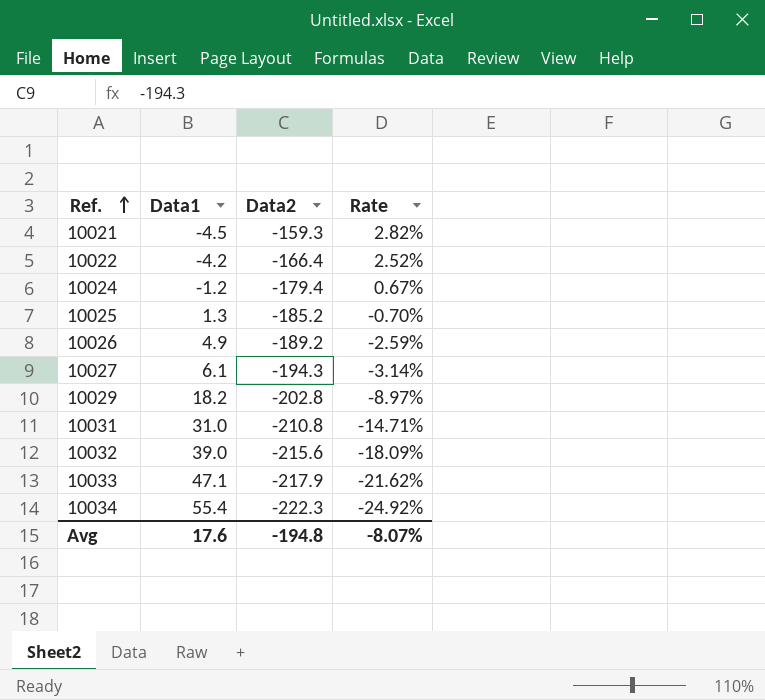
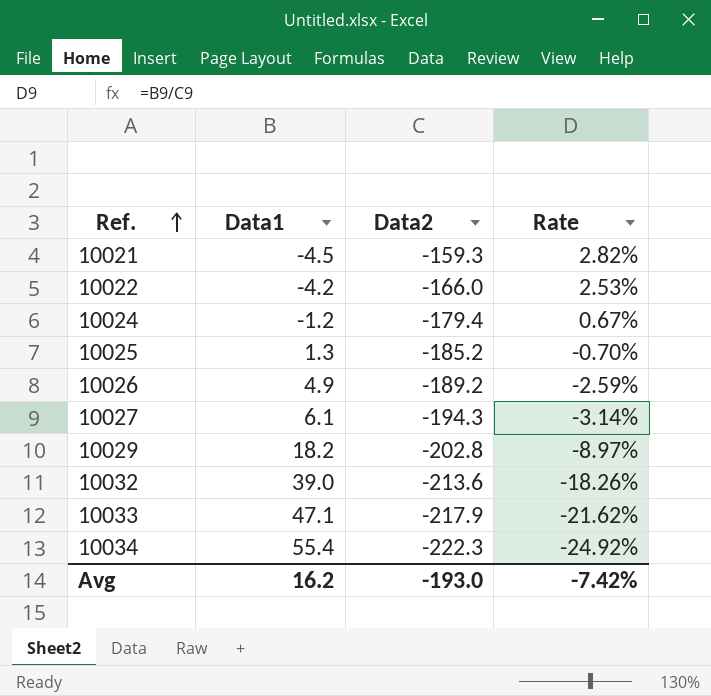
row 10031: 31.0 | -210.8 | -14.71% -> none
10022 | Data2: -166.4 -> -166.0
10022 | Rate: 2.52% -> 2.53%
10032 | Data2: -215.6 -> -213.6
10032 | Rate: -18.09% -> -18.26%
Avg | Data1: 17.6 -> 16.2
Avg | Data2: -194.8 -> -193.0
Avg | Rate: -8.07% -> -7.42%

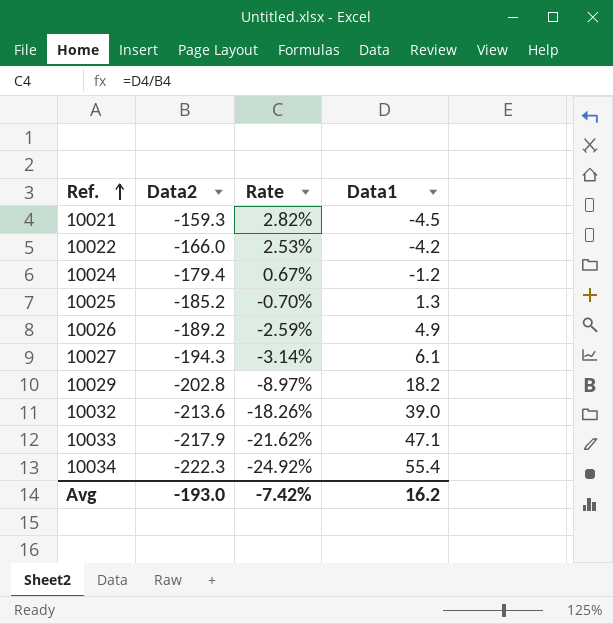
column Data1 | position: 2 -> 4

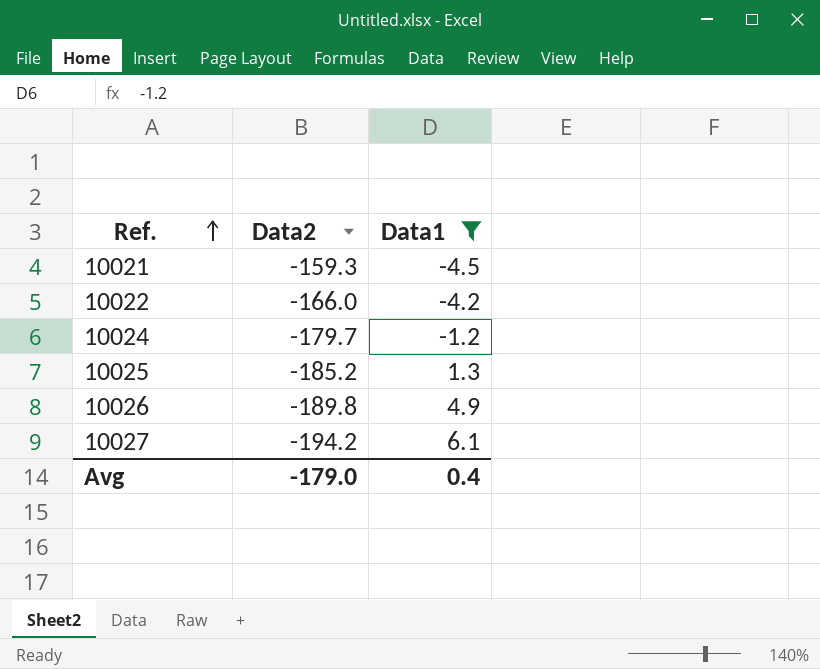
filter: none -> Data1 <= 6.1
column Rate | formula: [Data1] / [Data2] -> none
10024 | Data2: -179.4 -> -179.7
10026 | Data2: -189.2 -> -189.8
10027 | Data2: -194.3 -> -194.2
Avg | Data2: -193.0 -> -179.0
Avg | Data1: 16.2 -> 0.4

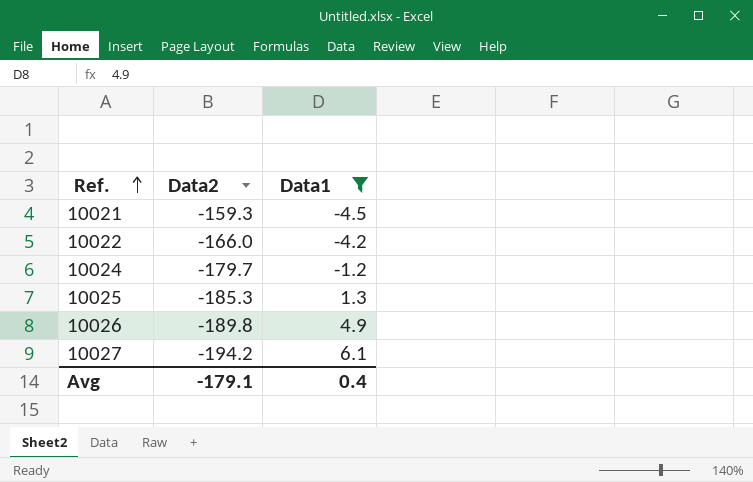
10025 | Data2: -185.2 -> -185.3
Avg | Data2: -179.0 -> -179.1

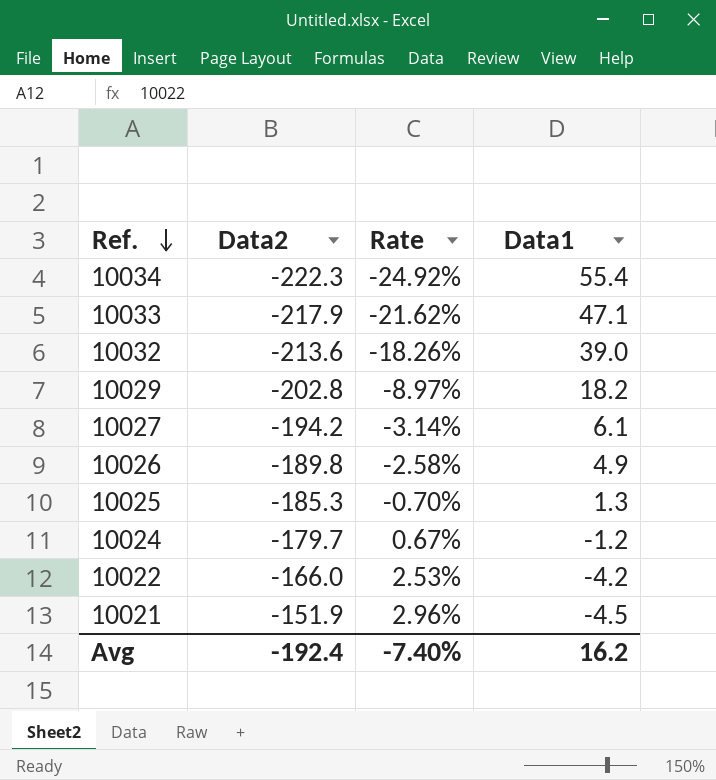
filter: Data1 <= 6.1 -> none
row order: Ref. ascending -> Ref. descending
column Rate | formula: none -> [Data1] / [Data2]
10021 | Data2: -159.3 -> -151.9
Avg | Data2: -179.1 -> -192.4
Avg | Data1: 0.4 -> 16.2

